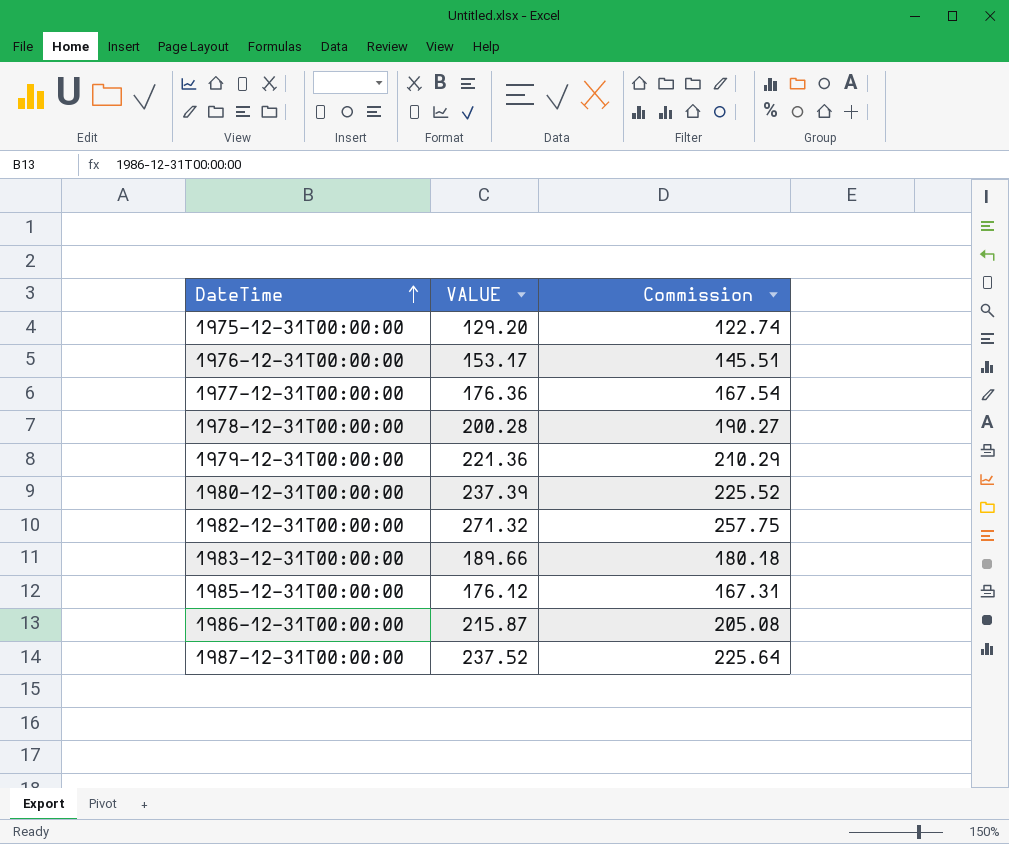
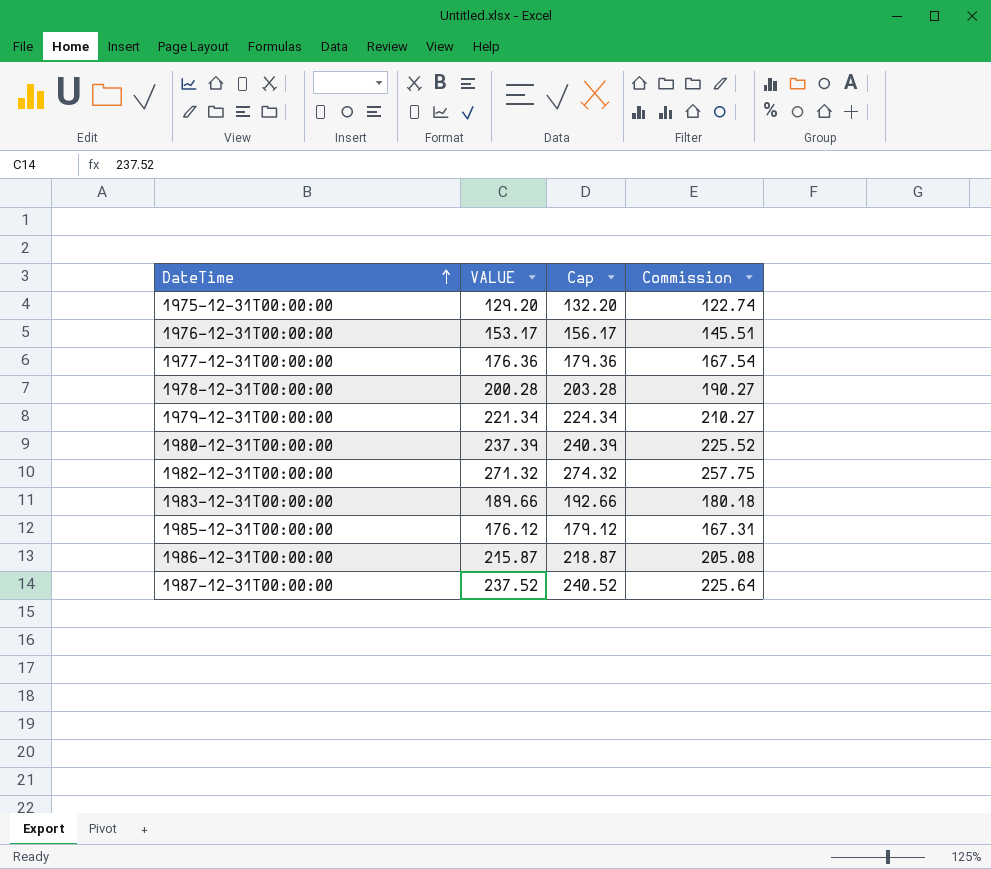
column Cap | formula: none -> [VALUE] + 3
1979-12-31T00:00:00 | VALUE: 221.36 -> 221.34
1979-12-31T00:00:00 | Commission: 210.29 -> 210.27

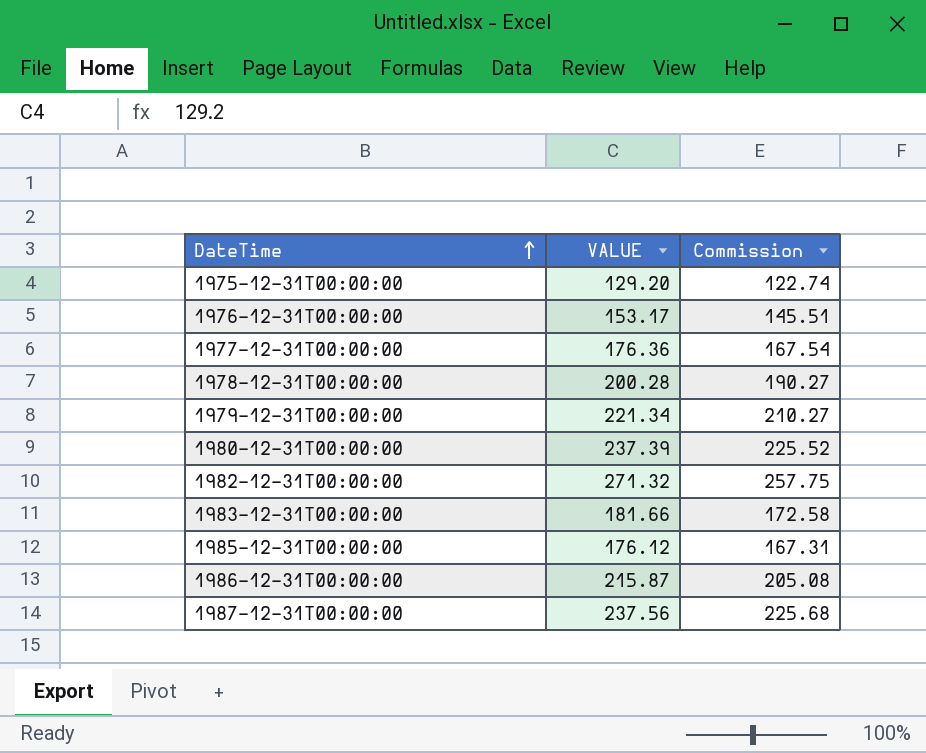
column Cap | formula: [VALUE] + 3 -> none
1983-12-31T00:00:00 | VALUE: 189.66 -> 181.66
1983-12-31T00:00:00 | Commission: 180.18 -> 172.58
1987-12-31T00:00:00 | VALUE: 237.52 -> 237.56
1987-12-31T00:00:00 | Commission: 225.64 -> 225.68

